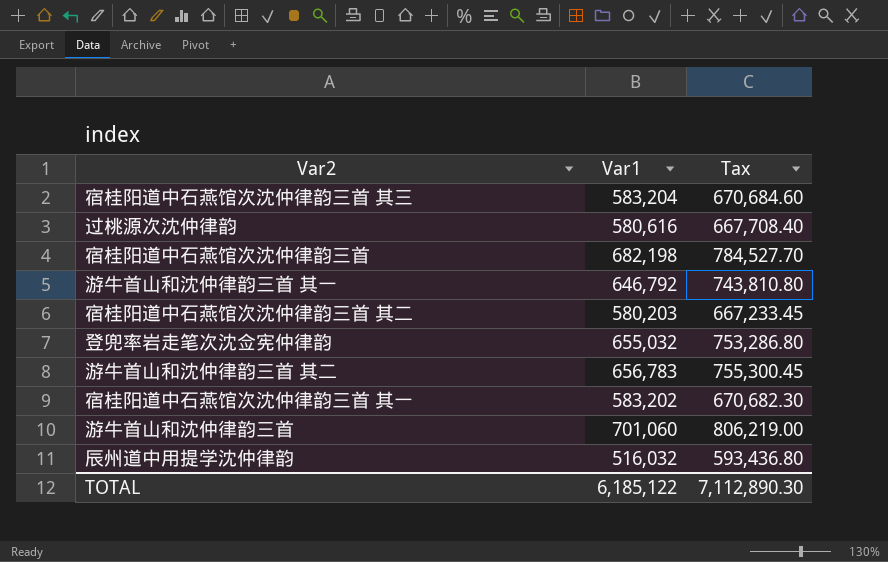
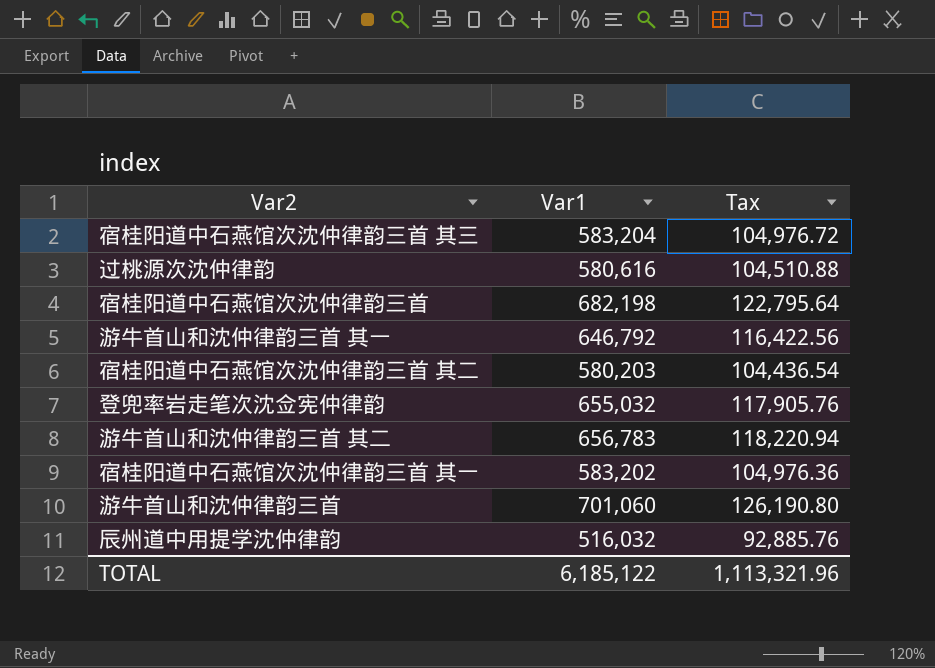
column Tax | formula: [Var1] * 1.15 -> [Var1] * 0.18
TOTAL | Tax: 7,112,890.30 -> 1,113,321.96

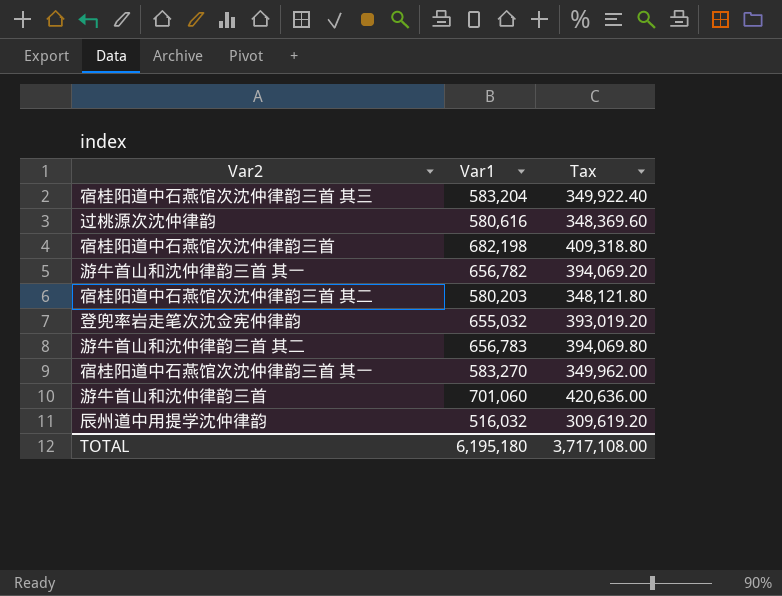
column Tax | formula: [Var1] * 0.18 -> [Var1] * 0.6
游牛首山和沈仲律韵三首 其一 | Var1: 646,792 -> 656,782
宿桂阳道中石燕馆次沈仲律韵三首 其一 | Var1: 583,202 -> 583,270
TOTAL | Var1: 6,185,122 -> 6,195,180
TOTAL | Tax: 1,113,321.96 -> 3,717,108.00

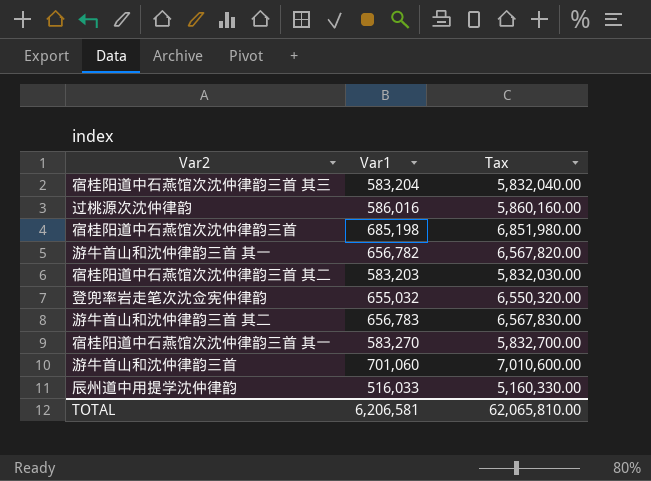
column Tax | formula: [Var1] * 0.6 -> [Var1] * 10
过桃源次沈仲律韵 | Var1: 580,616 -> 586,016
宿桂阳道中石燕馆次沈仲律韵三首 | Var1: 682,198 -> 685,198
宿桂阳道中石燕馆次沈仲律韵三首 其二 | Var1: 580,203 -> 583,203
辰州道中用提学沈仲律韵 | Var1: 516,032 -> 516,033
TOTAL | Var1: 6,195,180 -> 6,206,581
TOTAL | Tax: 3,717,108.00 -> 62,065,810.00

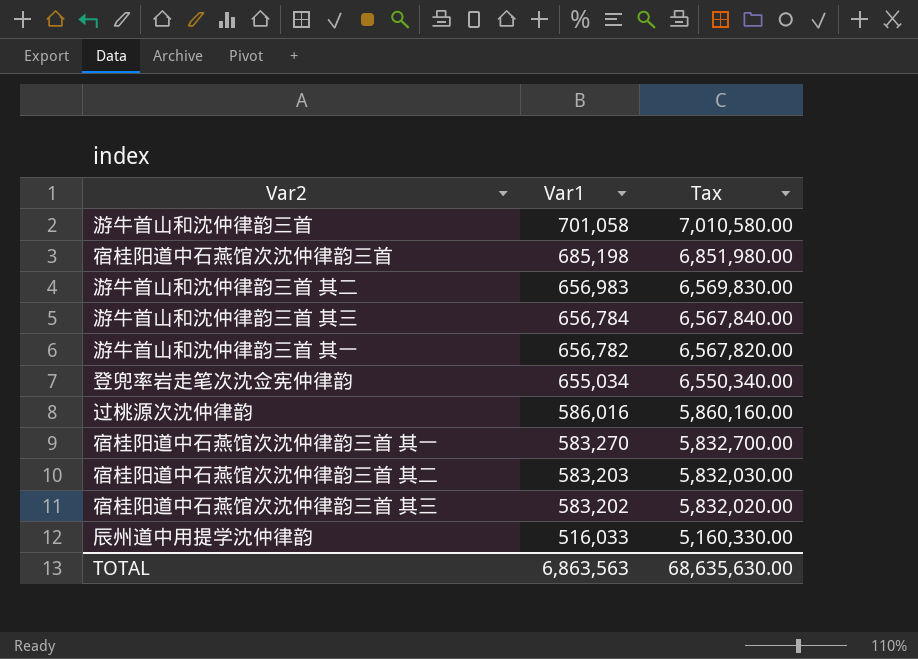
row order: none -> Var1 descending
游牛首山和沈仲律韵三首 | Var1: 701,060 -> 701,058
游牛首山和沈仲律韵三首 | Tax: 7,010,600.00 -> 7,010,580.00
游牛首山和沈仲律韵三首 其二 | Var1: 656,783 -> 656,983
游牛首山和沈仲律韵三首 其二 | Tax: 6,567,830.00 -> 6,569,830.00
row 游牛首山和沈仲律韵三首 其三: none -> 656,784 | 6,567,840.00
登兜率岩走笔次沈佥宪仲律韵 | Var1: 655,032 -> 655,034
登兜率岩走笔次沈佥宪仲律韵 | Tax: 6,550,320.00 -> 6,550,340.00
宿桂阳道中石燕馆次沈仲律韵三首 其三 | Var1: 583,204 -> 583,202
宿桂阳道中石燕馆次沈仲律韵三首 其三 | Tax: 5,832,040.00 -> 5,832,020.00
TOTAL | Var1: 6,206,581 -> 6,863,563
TOTAL | Tax: 62,065,810.00 -> 68,635,630.00

